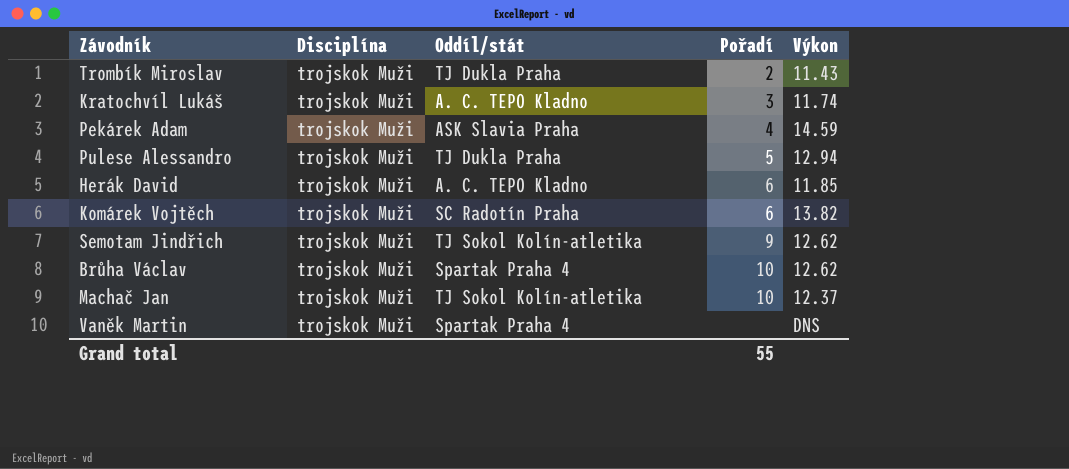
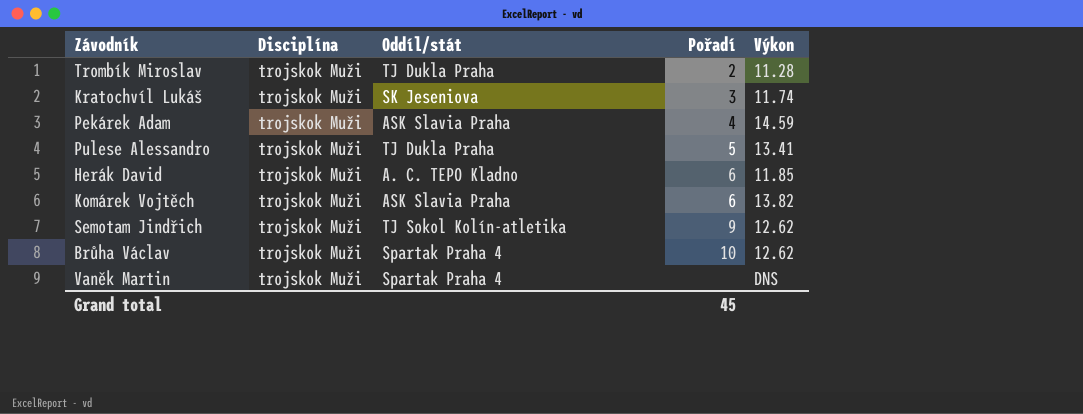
row Machač Jan: trojskok Muži | TJ Sokol Kolín-atletika | 10 | 12.37 -> none
Trombík Miroslav | Výkon: 11.43 -> 11.28
Kratochvíl Lukáš | Oddíl/stát: A. C. TEPO Kladno -> SK Jeseniova
Pulese Alessandro | Výkon: 12.94 -> 13.41
Komárek Vojtěch | Oddíl/stát: SC Radotín Praha -> ASK Slavia Praha
Grand total | Pořadí: 55 -> 45

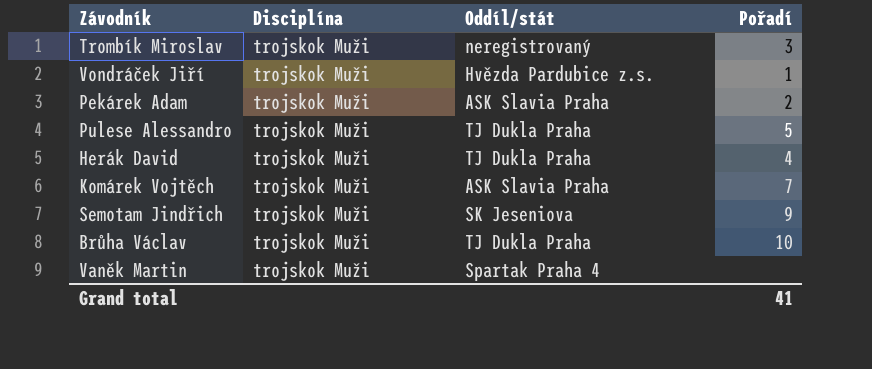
column Výkon | position: 5 -> none
row Kratochvíl Lukáš: trojskok Muži | SK Jeseniova | 3 | 11.74 -> none
Trombík Miroslav | Oddíl/stát: TJ Dukla Praha -> neregistrovaný
Trombík Miroslav | Pořadí: 2 -> 3
row Vondráček Jiří: none -> trojskok Muži | Hvězda Pardubice z.s. | 1
Pekárek Adam | Pořadí: 4 -> 2
Herák David | Oddíl/stát: A. C. TEPO Kladno -> TJ Dukla Praha
Herák David | Pořadí: 6 -> 4
Komárek Vojtěch | Pořadí: 6 -> 7
Semotam Jindřich | Oddíl/stát: TJ Sokol Kolín-atletika -> SK Jeseniova
Brůha Václav | Oddíl/stát: Spartak Praha 4 -> TJ Dukla Praha
Grand total | Pořadí: 45 -> 41

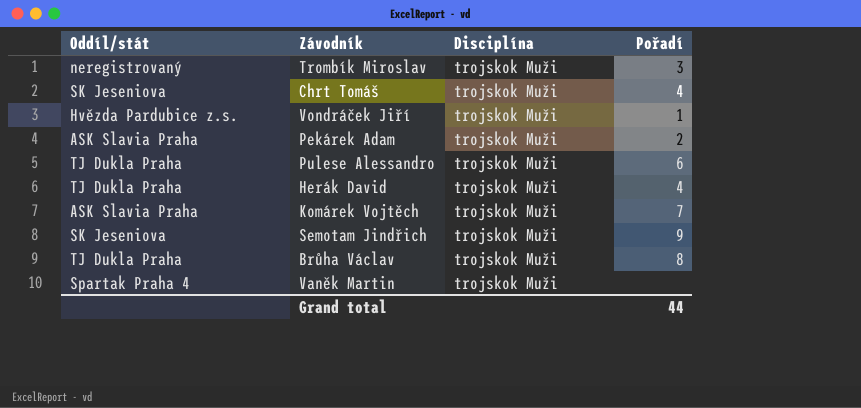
column Oddíl/stát | position: 3 -> 1
row Chrt Tomáš: none -> SK Jeseniova | trojskok Muži | 4
Pulese Alessandro | Pořadí: 5 -> 6
Brůha Václav | Pořadí: 10 -> 8
Grand total | Pořadí: 41 -> 44

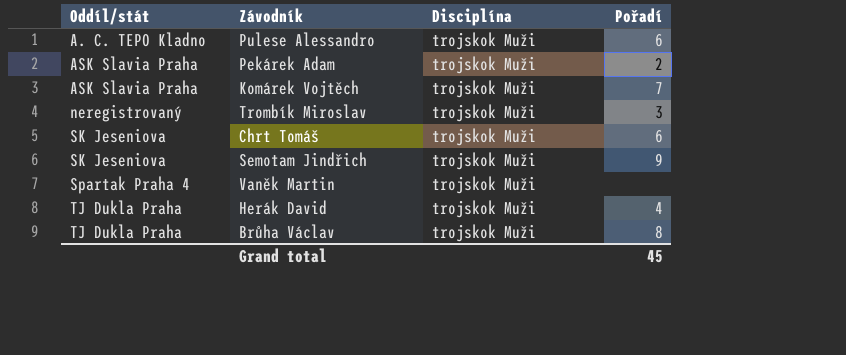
row order: none -> Oddíl/stát ascending
row Vondráček Jiří: Hvězda Pardubice z.s. | trojskok Muži | 1 -> none
Pulese Alessandro | Oddíl/stát: TJ Dukla Praha -> A. C. TEPO Kladno
Chrt Tomáš | Pořadí: 4 -> 6
Grand total | Pořadí: 44 -> 45

